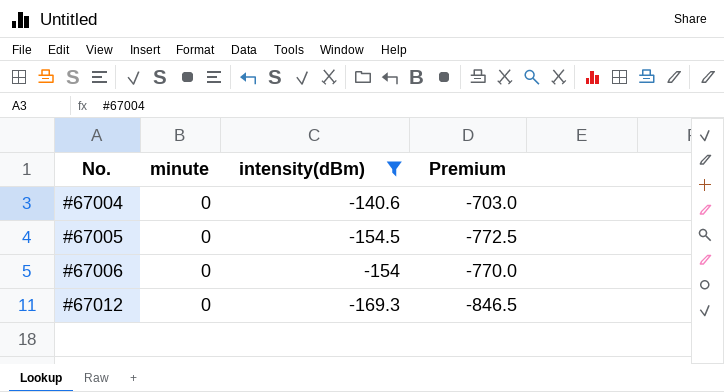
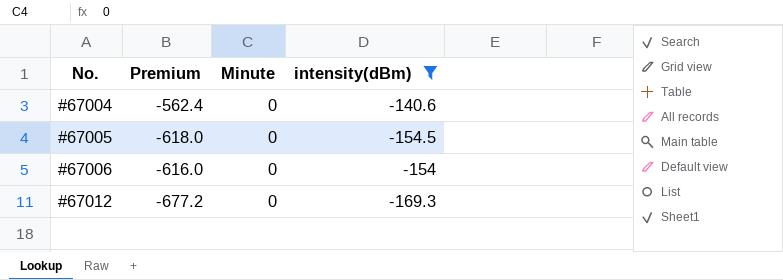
column Premium | formula: [intensity(dBm)] * 5 -> [intensity(dBm)] * 4
column Premium | position: 4 -> 2
column name: minute -> Minute

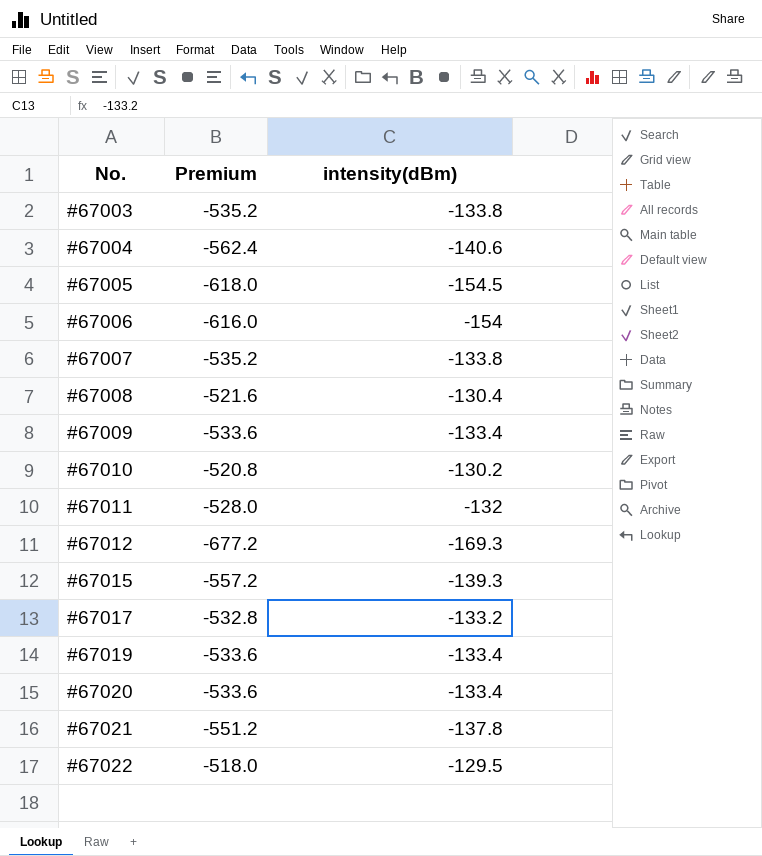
filter: intensity(dBm) <= -140.6 -> none
column Minute | position: 3 -> none

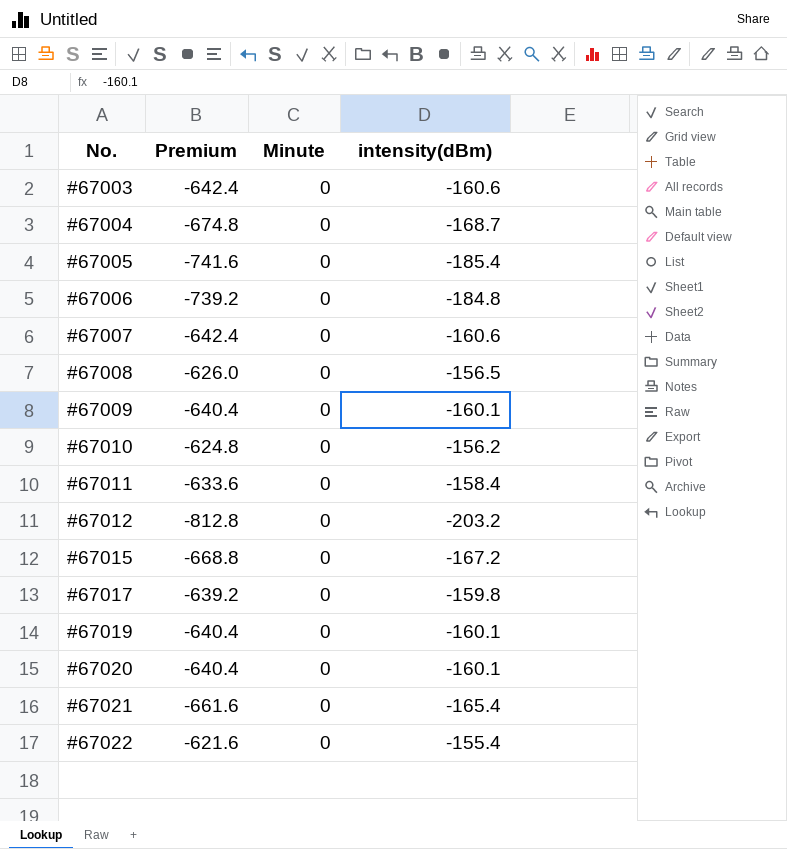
column Minute | position: none -> 3
#67003 | Premium: -535.2 -> -642.4
#67003 | intensity(dBm): -133.8 -> -160.6
#67004 | Premium: -562.4 -> -674.8
#67004 | intensity(dBm): -140.6 -> -168.7
#67005 | Premium: -618.0 -> -741.6
#67005 | intensity(dBm): -154.5 -> -185.4
#67006 | Premium: -616.0 -> -739.2
#67006 | intensity(dBm): -154 -> -184.8
#67007 | Premium: -535.2 -> -642.4
#67007 | intensity(dBm): -133.8 -> -160.6
#67008 | Premium: -521.6 -> -626.0
#67008 | intensity(dBm): -130.4 -> -156.5
#67009 | Premium: -533.6 -> -640.4
#67009 | intensity(dBm): -133.4 -> -160.1
#67010 | Premium: -520.8 -> -624.8
#67010 | intensity(dBm): -130.2 -> -156.2
#67011 | Premium: -528.0 -> -633.6
#67011 | intensity(dBm): -132 -> -158.4
#67012 | Premium: -677.2 -> -812.8
#67012 | intensity(dBm): -169.3 -> -203.2
#67015 | Premium: -557.2 -> -668.8
#67015 | intensity(dBm): -139.3 -> -167.2
#67017 | Premium: -532.8 -> -639.2
#67017 | intensity(dBm): -133.2 -> -159.8
#67019 | Premium: -533.6 -> -640.4
#67019 | intensity(dBm): -133.4 -> -160.1
#67020 | Premium: -533.6 -> -640.4
#67020 | intensity(dBm): -133.4 -> -160.1
#67021 | Premium: -551.2 -> -661.6
#67021 | intensity(dBm): -137.8 -> -165.4
#67022 | Premium: -518.0 -> -621.6
#67022 | intensity(dBm): -129.5 -> -155.4

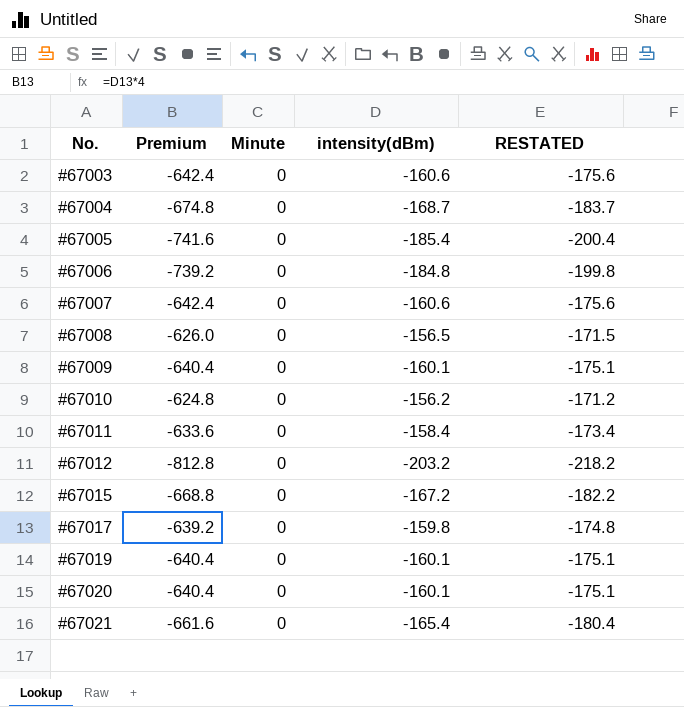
column RESTATED | formula: none -> [intensity(dBm)] - 15
row #67022: -621.6 | 0 | -155.4 -> none

